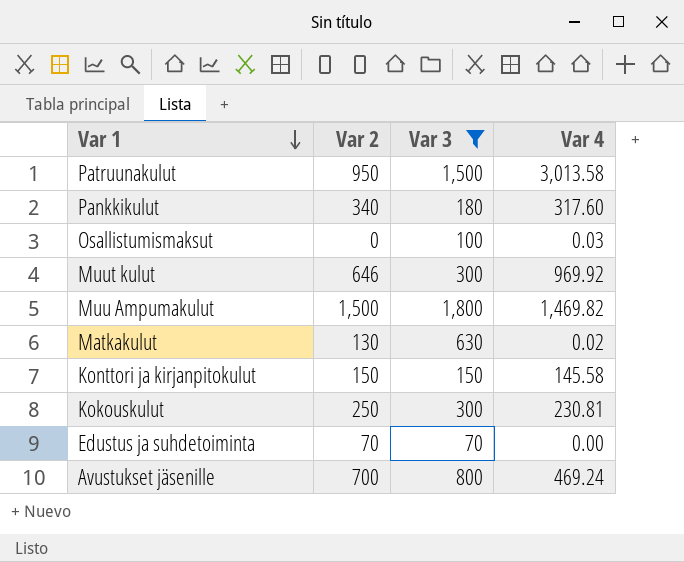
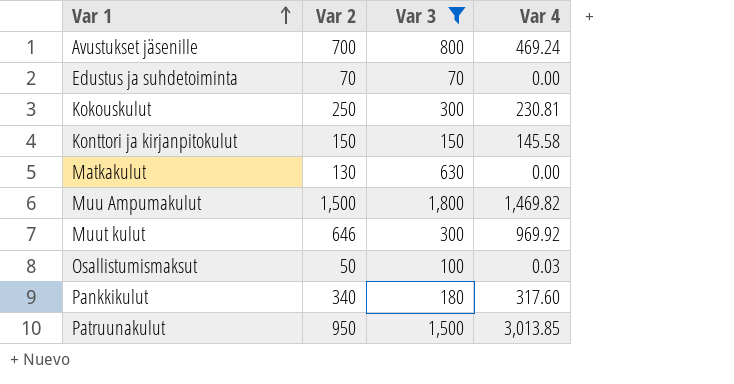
row order: Var 1 descending -> Var 1 ascending
Matkakulut | Var 4: 0.02 -> 0.00
Osallistumismaksut | Var 2: 0 -> 50
Patruunakulut | Var 4: 3,013.58 -> 3,013.85

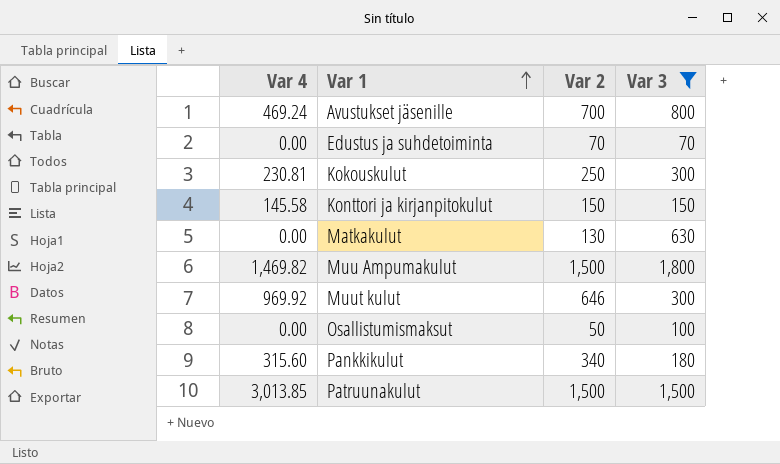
column Var 4 | position: 4 -> 1
Osallistumismaksut | Var 4: 0.03 -> 0.00
Pankkikulut | Var 4: 317.60 -> 315.60
Patruunakulut | Var 2: 950 -> 1,500

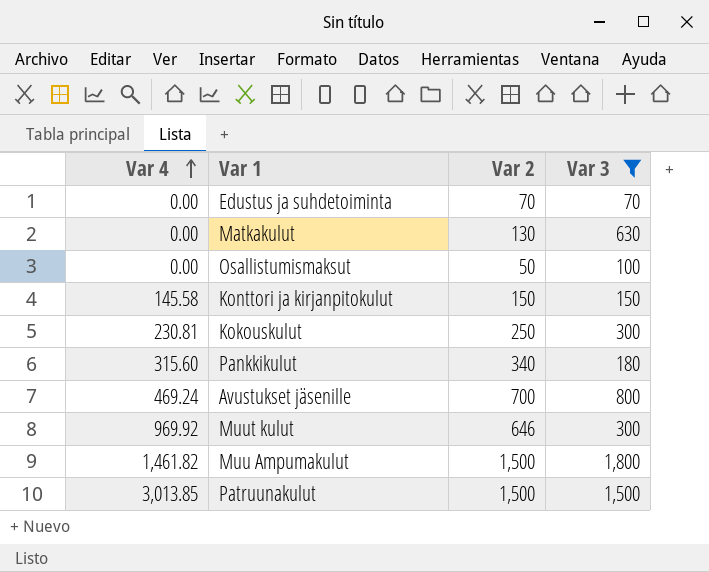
row order: Var 1 ascending -> Var 4 ascending
Muu Ampumakulut | Var 4: 1,469.82 -> 1,461.82

